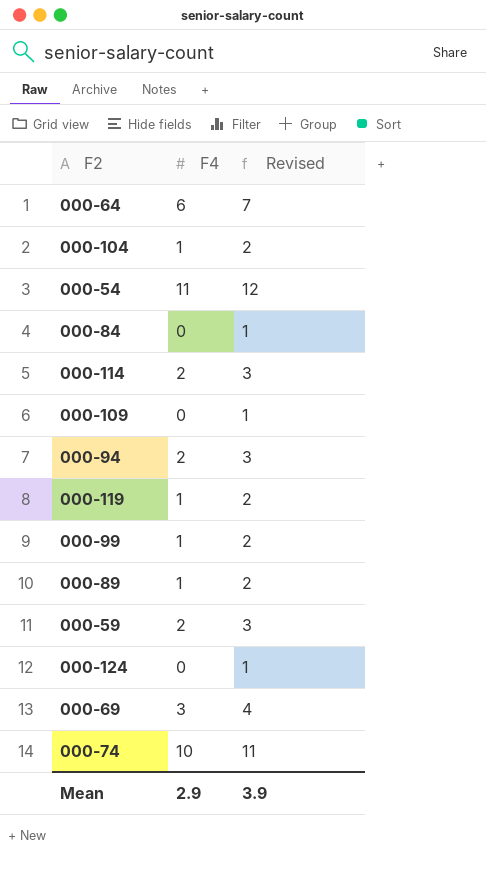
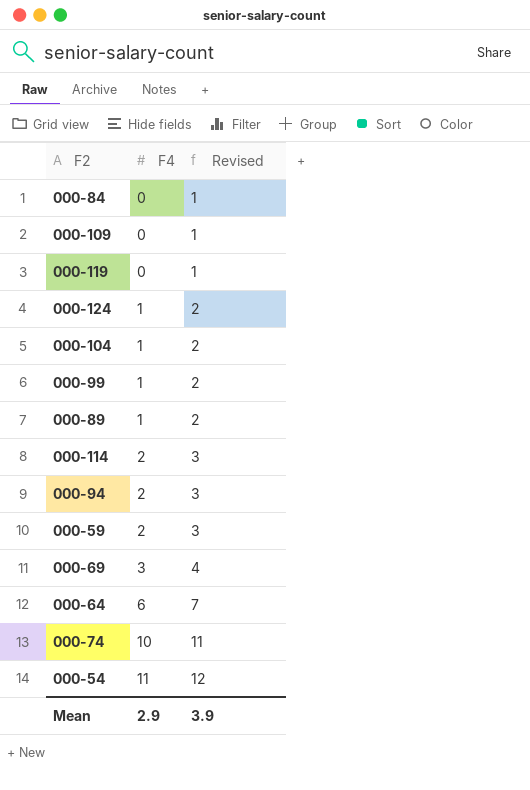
row order: none -> F4 ascending
000-119 | F4: 1 -> 0
000-119 | Revised: 2 -> 1
000-124 | F4: 0 -> 1
000-124 | Revised: 1 -> 2

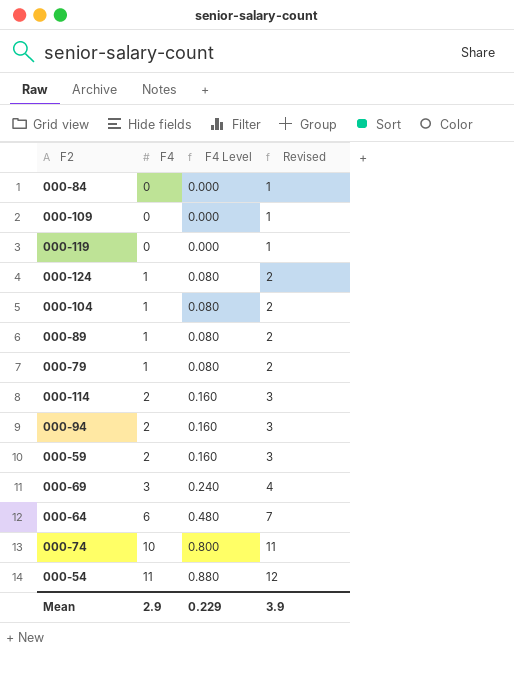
column F4 Level | formula: none -> [F4] * 0.08
row 000-99: 1 | 2 -> none
row 000-79: none -> 1 | 0.080 | 2

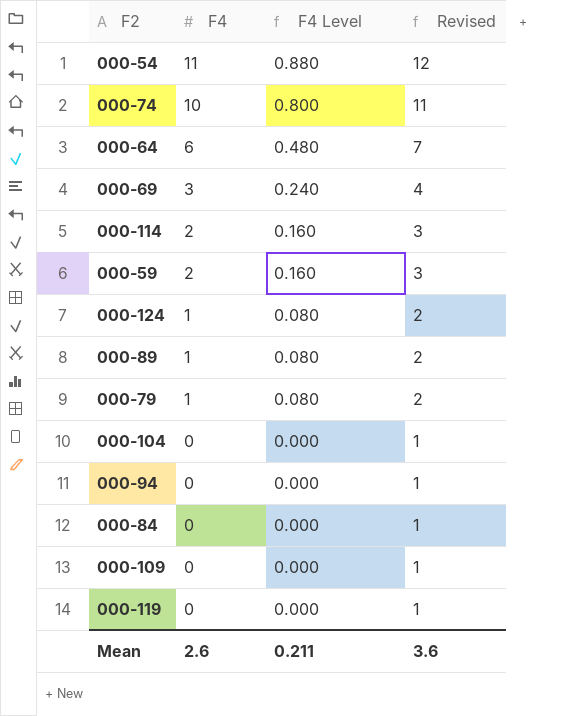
row order: F4 ascending -> F4 descending
000-104 | F4: 1 -> 0
000-104 | F4 Level: 0.080 -> 0.000
000-104 | Revised: 2 -> 1
000-94 | F4: 2 -> 0
000-94 | F4 Level: 0.160 -> 0.000
000-94 | Revised: 3 -> 1
Mean | F4: 2.9 -> 2.6
Mean | F4 Level: 0.229 -> 0.211
Mean | Revised: 3.9 -> 3.6

